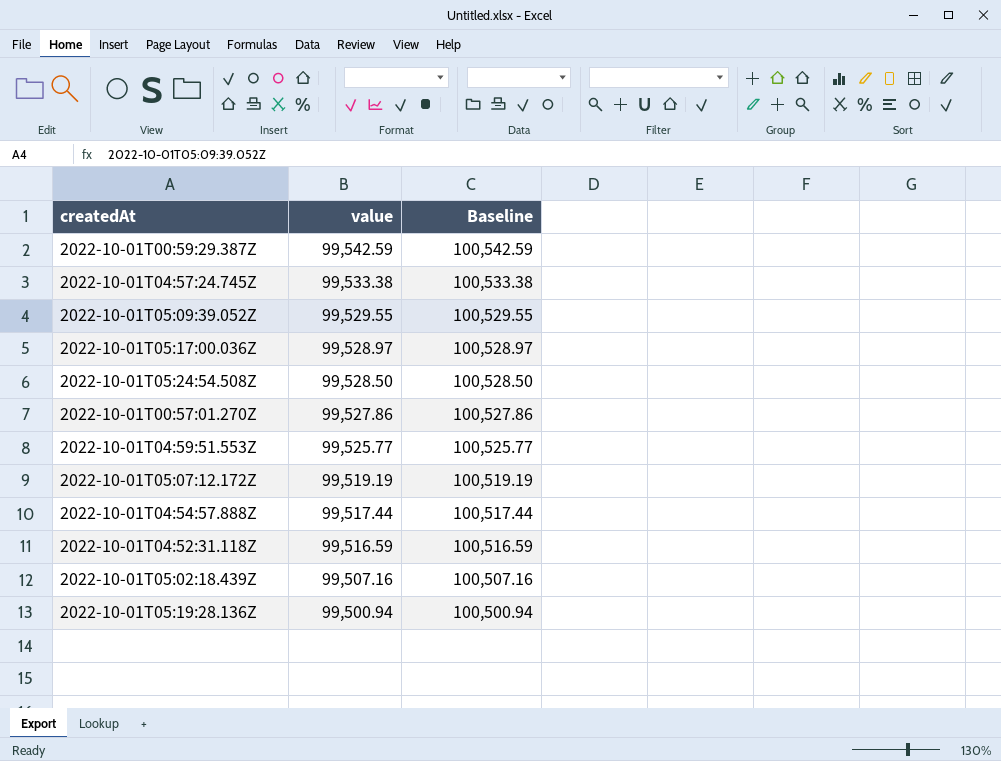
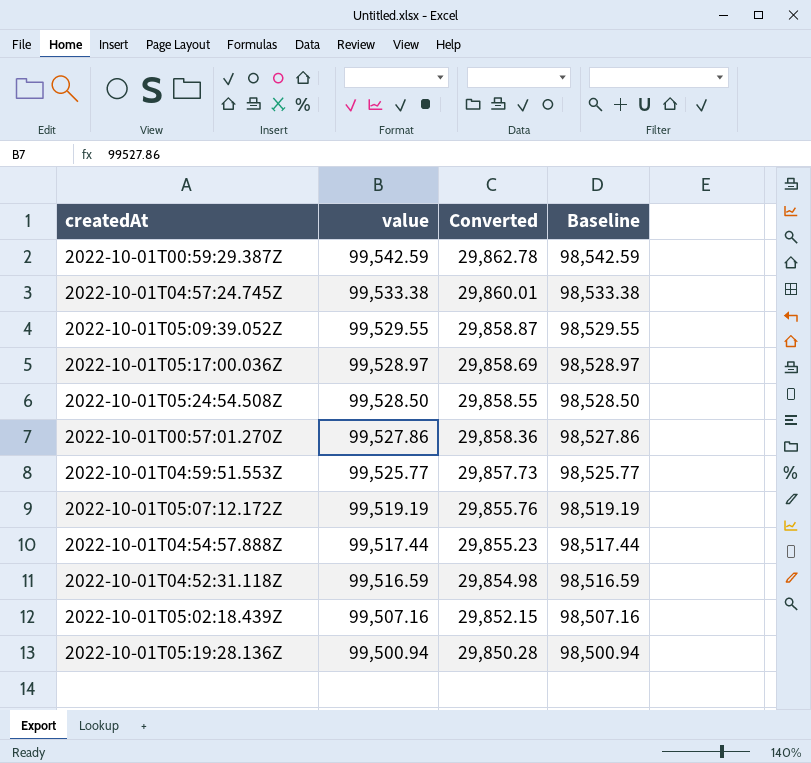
column Converted | formula: none -> [value] * 0.3
column Baseline | formula: [value] + 1000 -> [value] - 1000

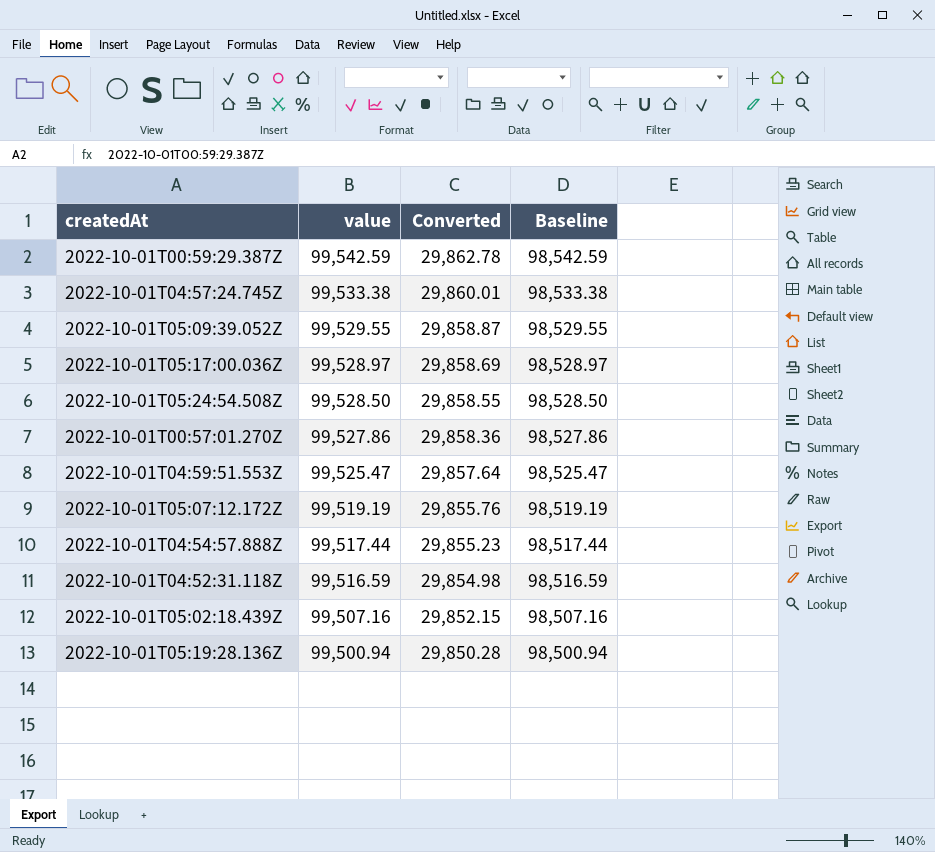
2022-10-01T04:59:51.553Z | value: 99,525.77 -> 99,525.47
2022-10-01T04:59:51.553Z | Converted: 29,857.73 -> 29,857.64
2022-10-01T04:59:51.553Z | Baseline: 98,525.77 -> 98,525.47

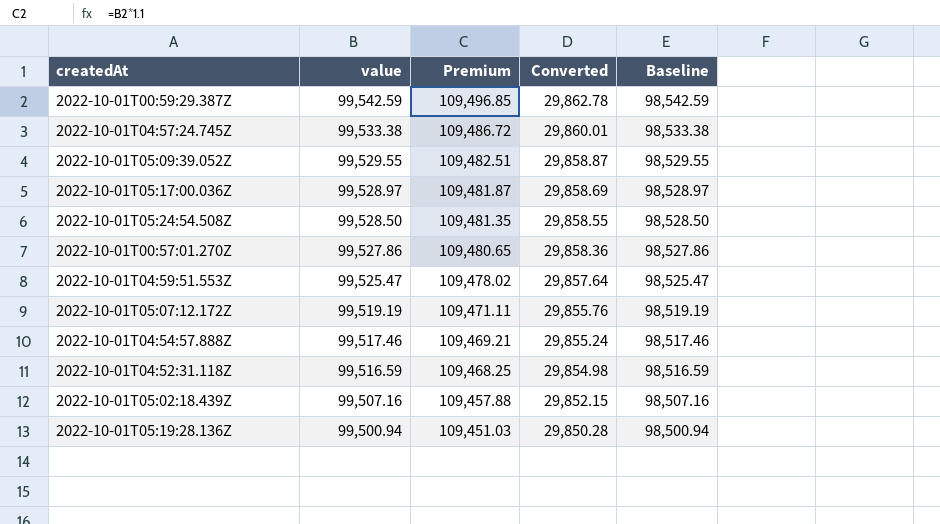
column Premium | formula: none -> [value] * 1.1
2022-10-01T04:54:57.888Z | value: 99,517.44 -> 99,517.46
2022-10-01T04:54:57.888Z | Converted: 29,855.23 -> 29,855.24
2022-10-01T04:54:57.888Z | Baseline: 98,517.44 -> 98,517.46

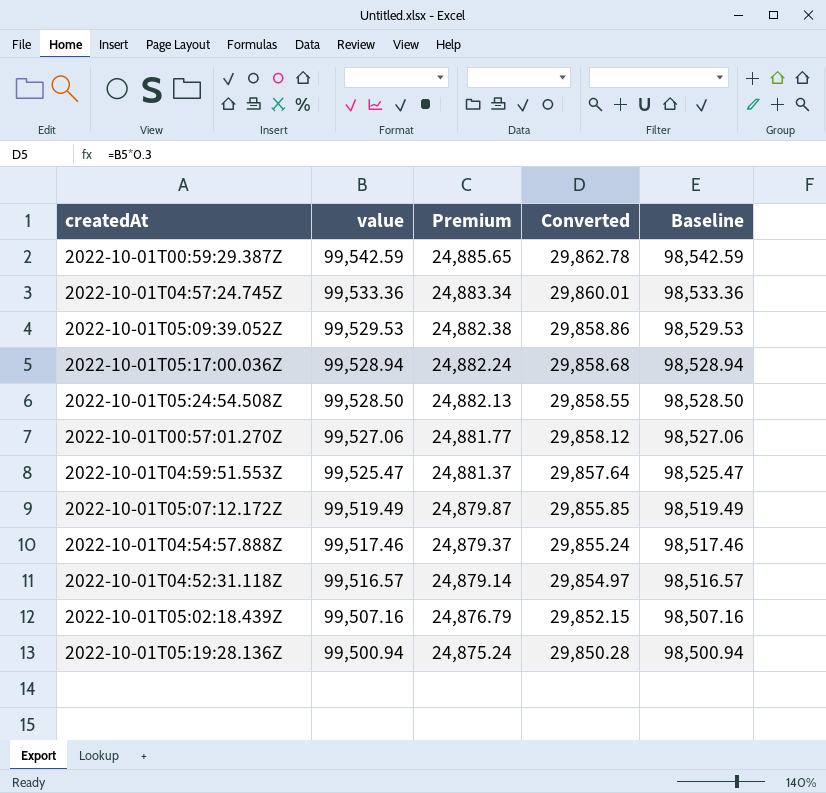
column Premium | formula: [value] * 1.1 -> [value] * 0.25
2022-10-01T04:57:24.745Z | value: 99,533.38 -> 99,533.36
2022-10-01T04:57:24.745Z | Baseline: 98,533.38 -> 98,533.36
2022-10-01T05:09:39.052Z | value: 99,529.55 -> 99,529.53
2022-10-01T05:09:39.052Z | Converted: 29,858.87 -> 29,858.86
2022-10-01T05:09:39.052Z | Baseline: 98,529.55 -> 98,529.53
2022-10-01T05:17:00.036Z | value: 99,528.97 -> 99,528.94
2022-10-01T05:17:00.036Z | Converted: 29,858.69 -> 29,858.68
2022-10-01T05:17:00.036Z | Baseline: 98,528.97 -> 98,528.94
2022-10-01T00:57:01.270Z | value: 99,527.86 -> 99,527.06
2022-10-01T00:57:01.270Z | Converted: 29,858.36 -> 29,858.12
2022-10-01T00:57:01.270Z | Baseline: 98,527.86 -> 98,527.06
2022-10-01T05:07:12.172Z | value: 99,519.19 -> 99,519.49
2022-10-01T05:07:12.172Z | Converted: 29,855.76 -> 29,855.85
2022-10-01T05:07:12.172Z | Baseline: 98,519.19 -> 98,519.49
2022-10-01T04:52:31.118Z | value: 99,516.59 -> 99,516.57
2022-10-01T04:52:31.118Z | Converted: 29,854.98 -> 29,854.97
2022-10-01T04:52:31.118Z | Baseline: 98,516.59 -> 98,516.57

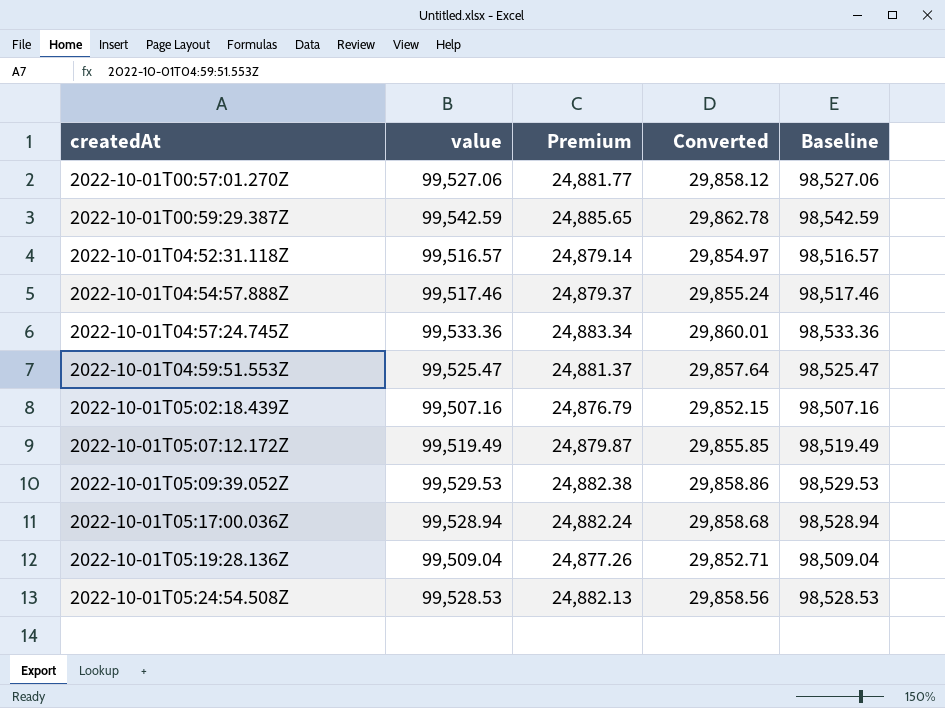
row order: value descending -> createdAt ascending
2022-10-01T05:19:28.136Z | value: 99,500.94 -> 99,509.04
2022-10-01T05:19:28.136Z | Premium: 24,875.24 -> 24,877.26
2022-10-01T05:19:28.136Z | Converted: 29,850.28 -> 29,852.71
2022-10-01T05:19:28.136Z | Baseline: 98,500.94 -> 98,509.04
2022-10-01T05:24:54.508Z | value: 99,528.50 -> 99,528.53
2022-10-01T05:24:54.508Z | Converted: 29,858.55 -> 29,858.56
2022-10-01T05:24:54.508Z | Baseline: 98,528.50 -> 98,528.53

